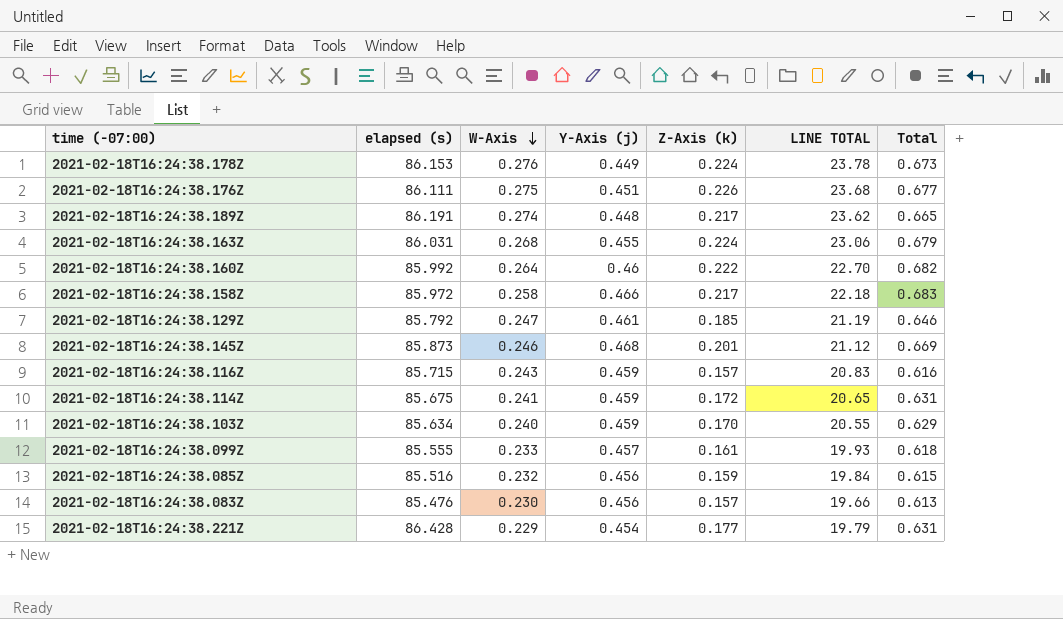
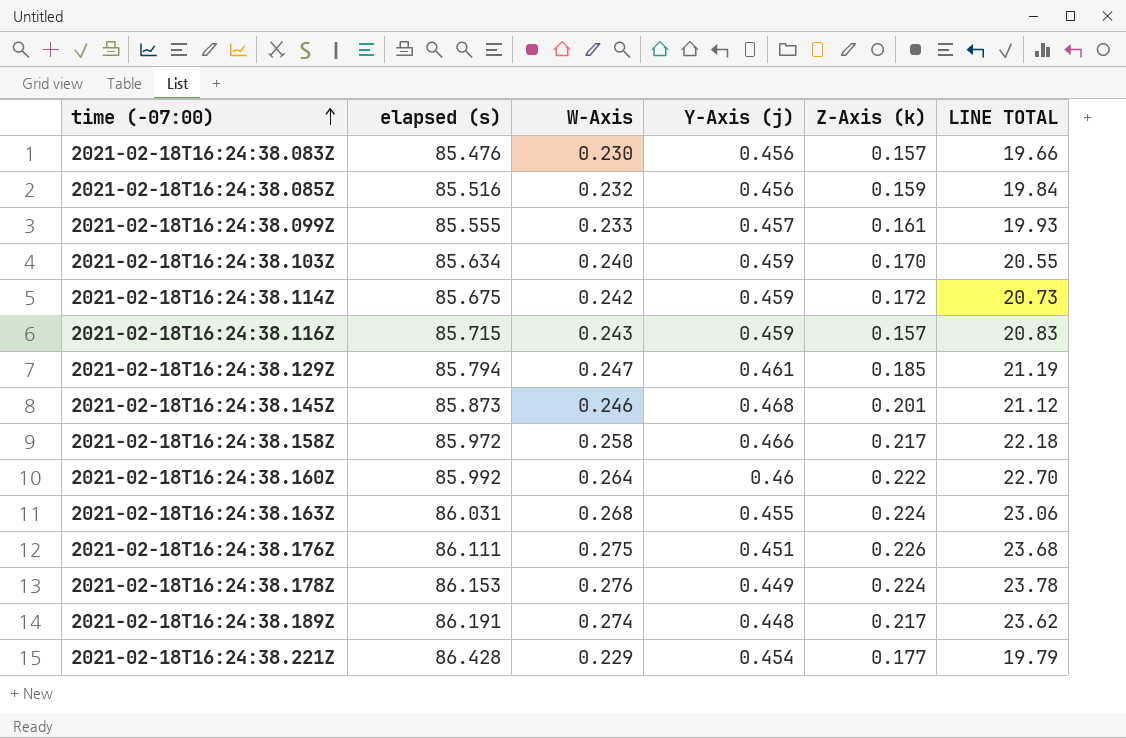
row order: W-Axis descending -> time (-07:00) ascending
column Total | formula: [Y-Axis (j)] + [Z-Axis (k)] -> none
2021-02-18T16:24:38.114Z | W-Axis: 0.241 -> 0.242
2021-02-18T16:24:38.114Z | LINE TOTAL: 20.65 -> 20.73
2021-02-18T16:24:38.129Z | elapsed (s): 85.792 -> 85.794

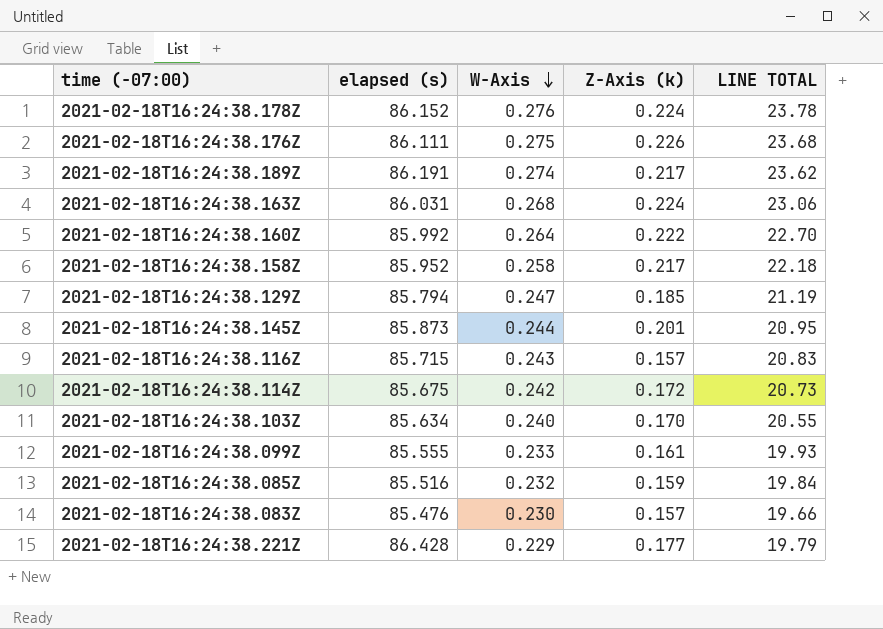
row order: time (-07:00) ascending -> W-Axis descending
column Y-Axis (j) | position: 4 -> none
2021-02-18T16:24:38.178Z | elapsed (s): 86.153 -> 86.152
2021-02-18T16:24:38.158Z | elapsed (s): 85.972 -> 85.952
2021-02-18T16:24:38.145Z | W-Axis: 0.246 -> 0.244
2021-02-18T16:24:38.145Z | LINE TOTAL: 21.12 -> 20.95

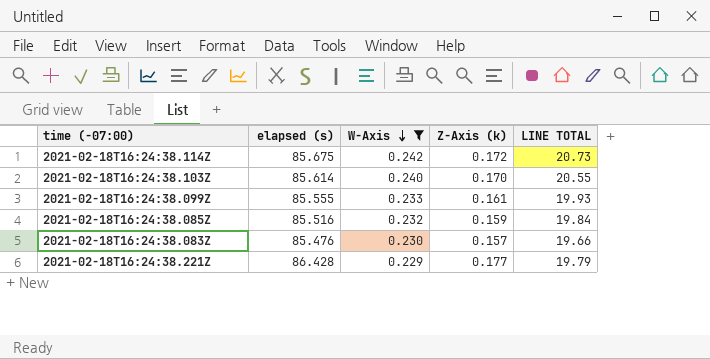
filter: none -> W-Axis <= 0.242
2021-02-18T16:24:38.103Z | elapsed (s): 85.634 -> 85.614

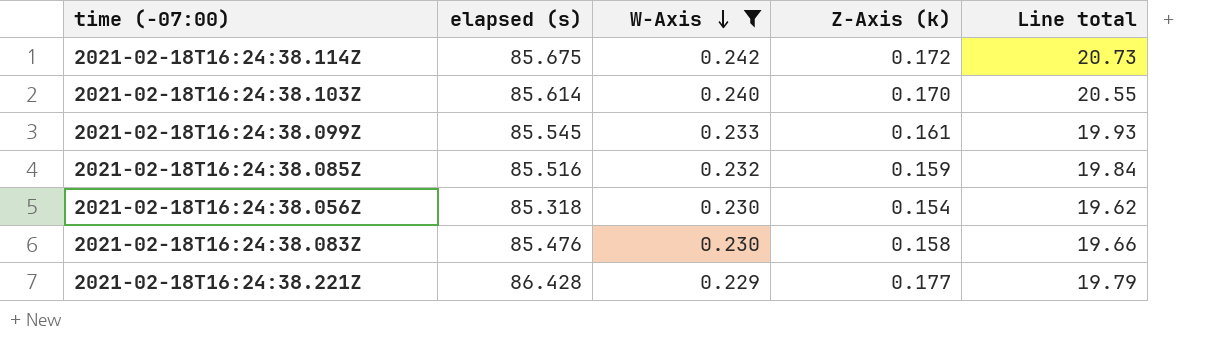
column name: LINE TOTAL -> Line total
2021-02-18T16:24:38.099Z | elapsed (s): 85.555 -> 85.545
row 2021-02-18T16:24:38.056Z: none -> 85.318 | 0.230 | 0.154 | 19.62
2021-02-18T16:24:38.083Z | Z-Axis (k): 0.157 -> 0.158

